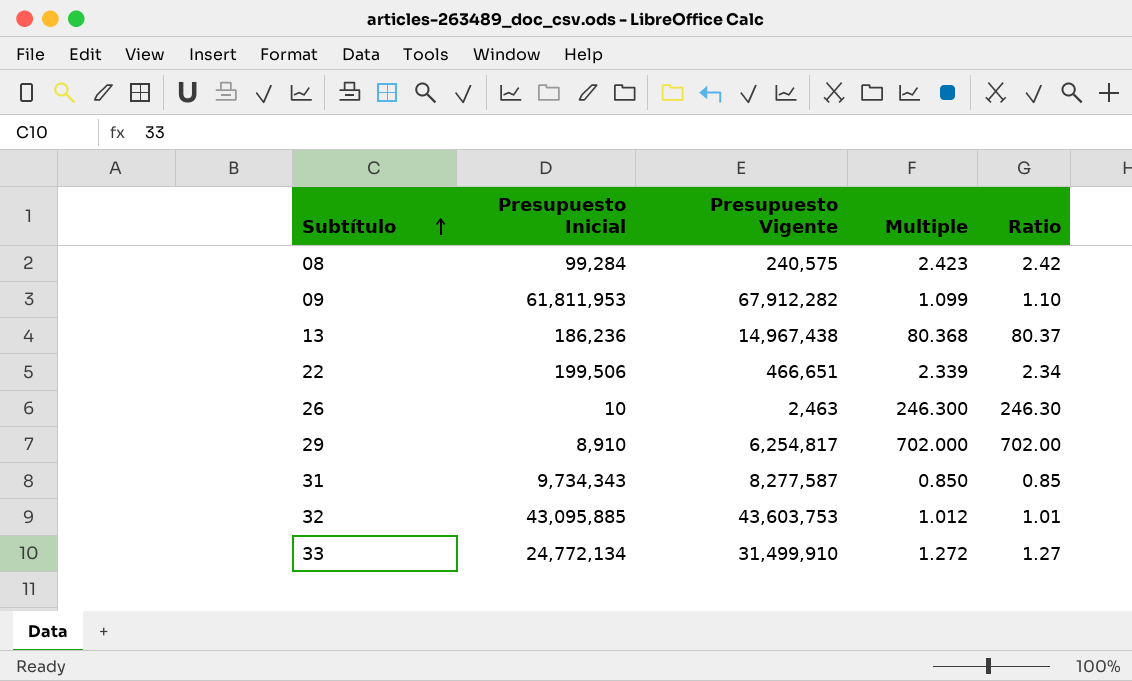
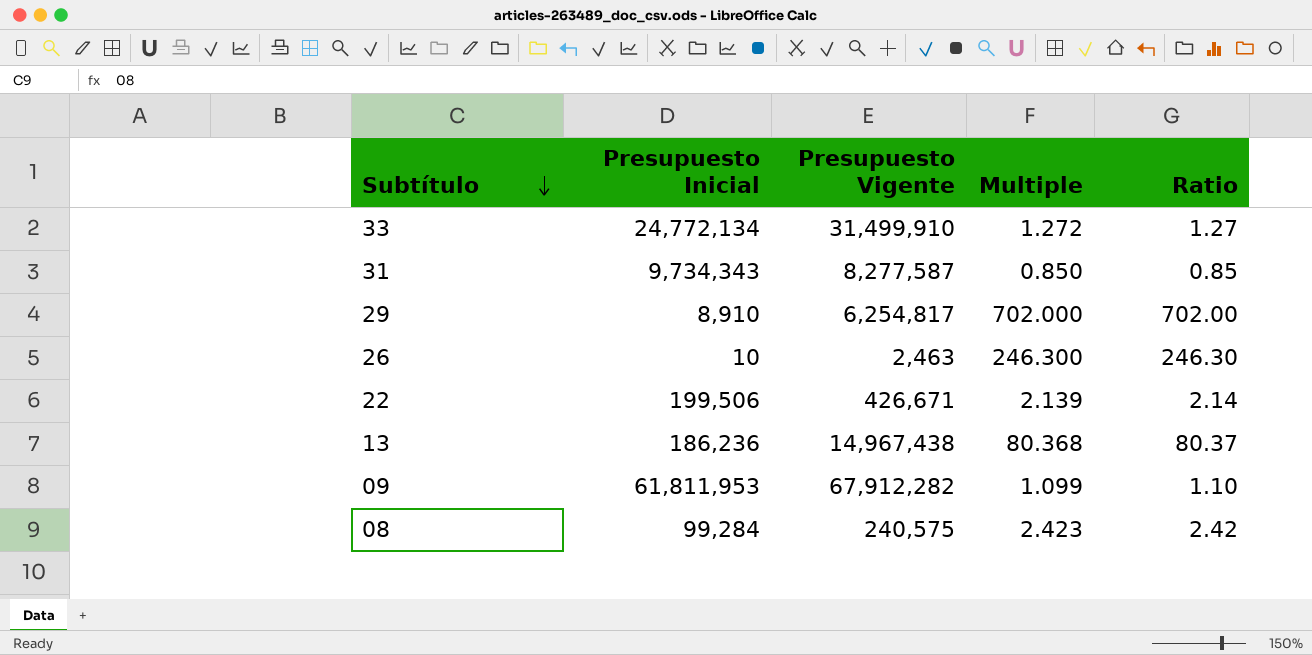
row order: Subtítulo ascending -> Subtítulo descending
row 32: 43,095,885 | 43,603,753 | 1.012 | 1.01 -> none
22 | Presupuesto Vigente: 466,651 -> 426,671
22 | Multiple: 2.339 -> 2.139
22 | Ratio: 2.34 -> 2.14

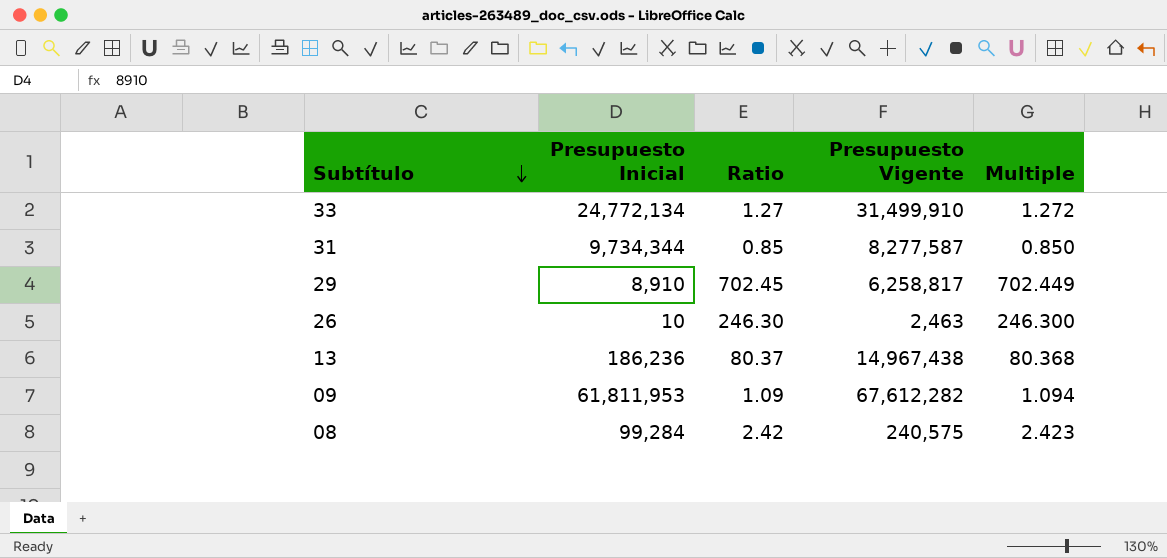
column Ratio | position: 5 -> 3
row 22: 199,506 | 426,671 | 2.139 | 2.14 -> none
31 | Presupuesto Inicial: 9,734,343 -> 9,734,344
29 | Ratio: 702.00 -> 702.45
29 | Presupuesto Vigente: 6,254,817 -> 6,258,817
29 | Multiple: 702.000 -> 702.449
09 | Ratio: 1.10 -> 1.09
09 | Presupuesto Vigente: 67,912,282 -> 67,612,282
09 | Multiple: 1.099 -> 1.094

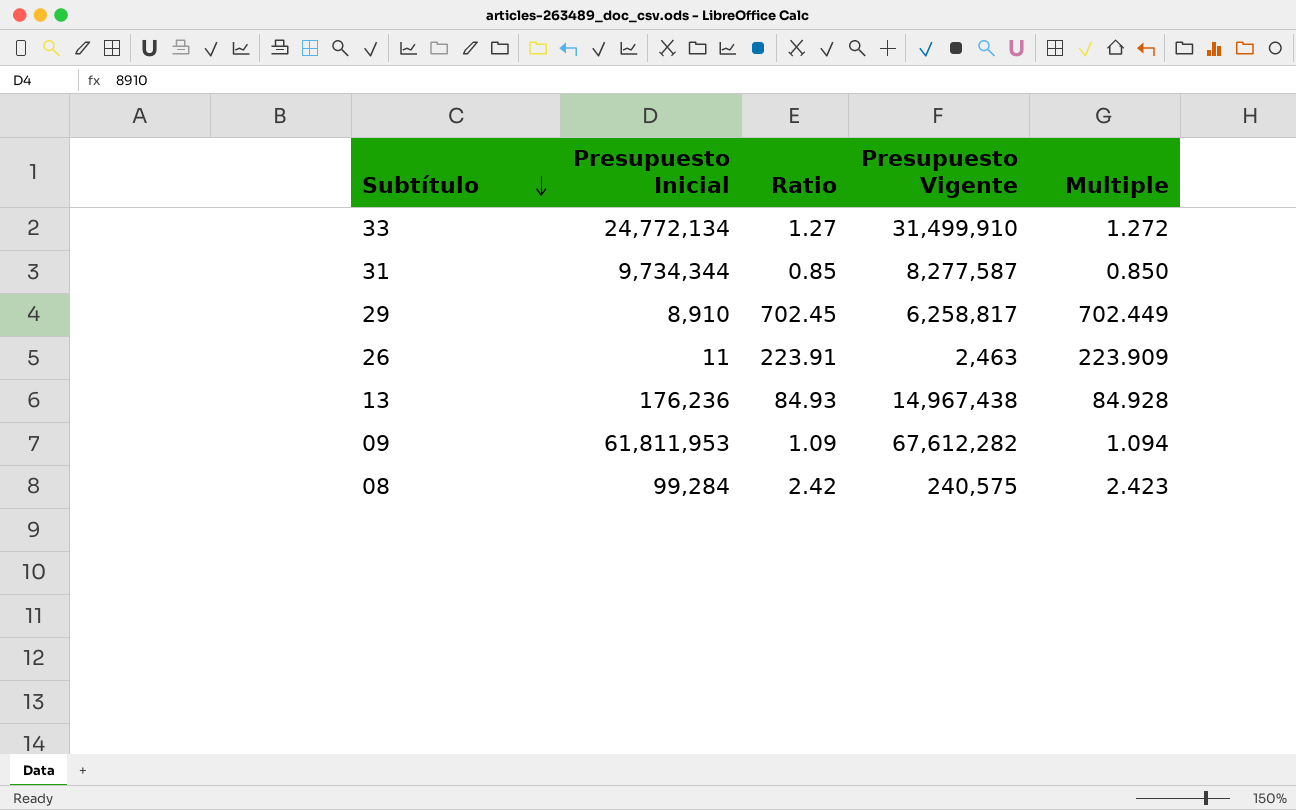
26 | Presupuesto Inicial: 10 -> 11
26 | Ratio: 246.30 -> 223.91
26 | Multiple: 246.300 -> 223.909
13 | Presupuesto Inicial: 186,236 -> 176,236
13 | Ratio: 80.37 -> 84.93
13 | Multiple: 80.368 -> 84.928

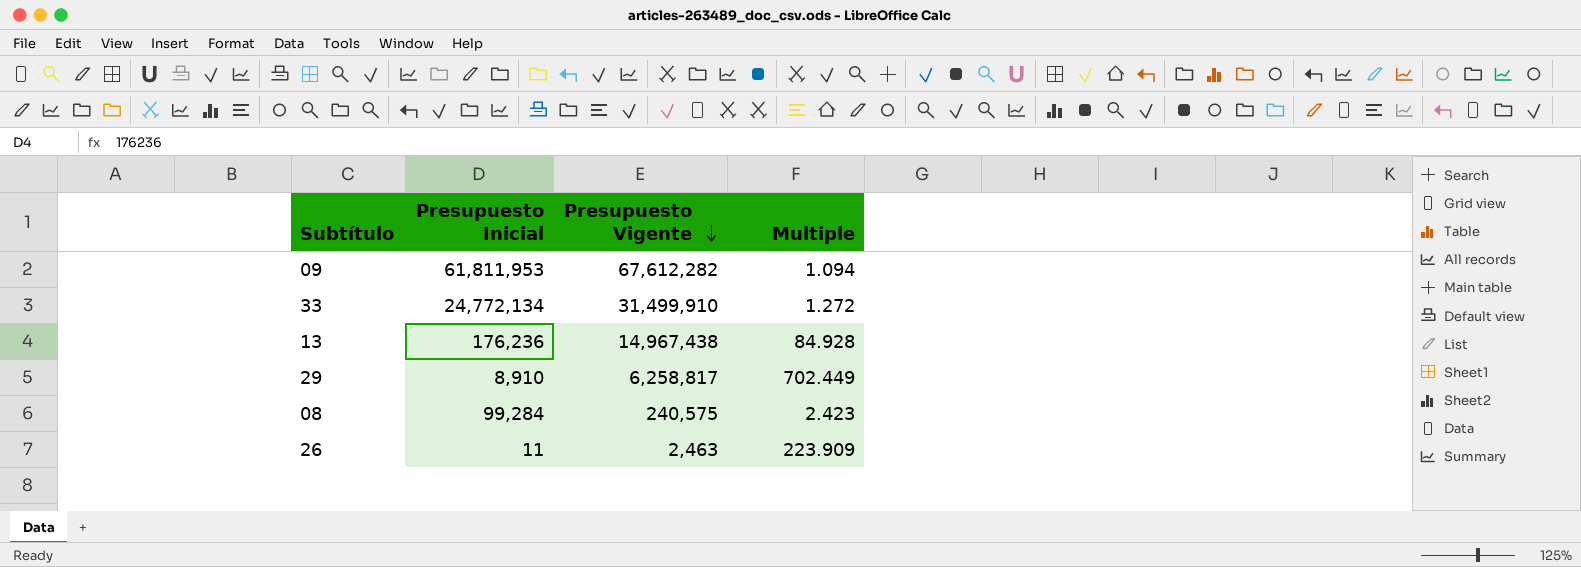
row order: Subtítulo descending -> Presupuesto Vigente descending
column Ratio | formula: [Presupuesto Vigente] / [Presupuesto Inicial] -> none
row 31: 9,734,344 | 0.85 | 8,277,587 | 0.850 -> none

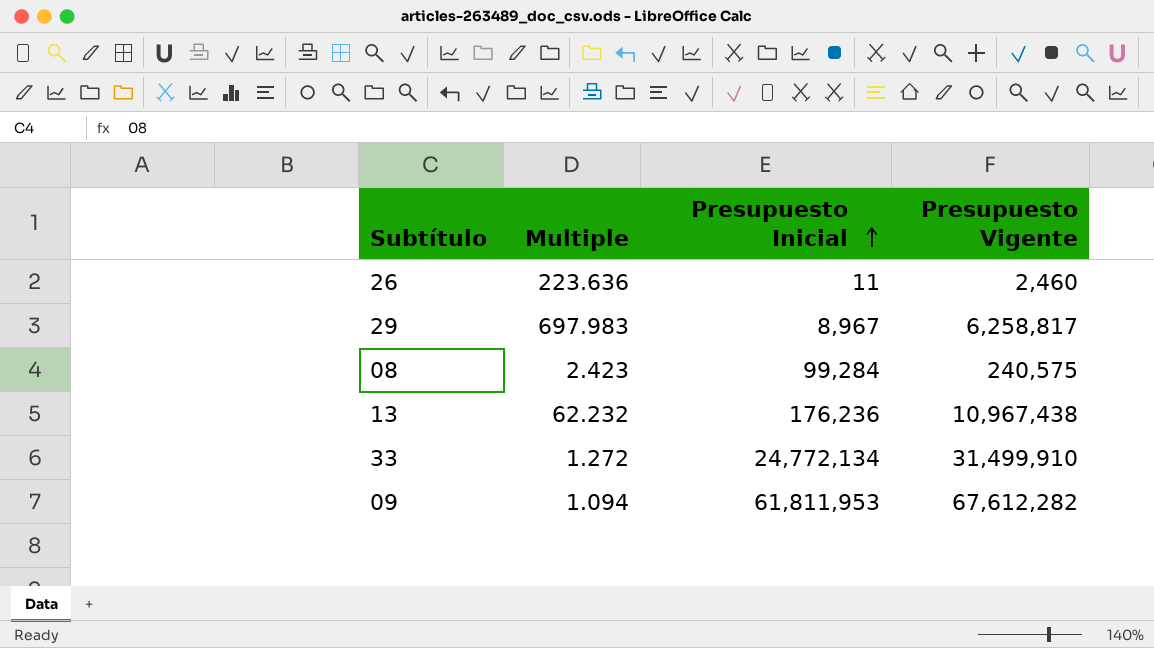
row order: Presupuesto Vigente descending -> Presupuesto Inicial ascending
column Multiple | position: 4 -> 2
26 | Multiple: 223.909 -> 223.636
26 | Presupuesto Vigente: 2,463 -> 2,460
29 | Multiple: 702.449 -> 697.983
29 | Presupuesto Inicial: 8,910 -> 8,967
13 | Multiple: 84.928 -> 62.232
13 | Presupuesto Vigente: 14,967,438 -> 10,967,438

